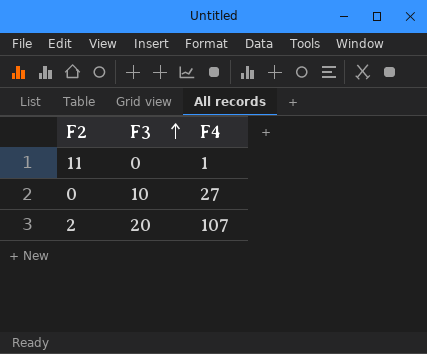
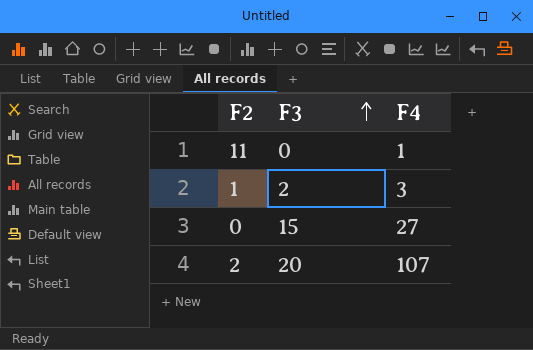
row 1: none -> 2 | 3
0 | F3: 10 -> 15

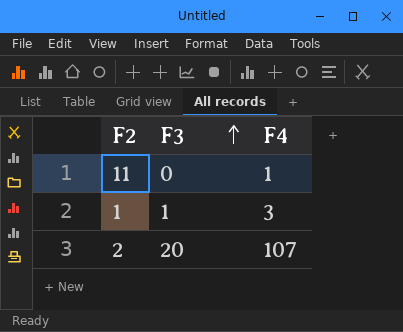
row 0: 15 | 27 -> none
1 | F3: 2 -> 1

